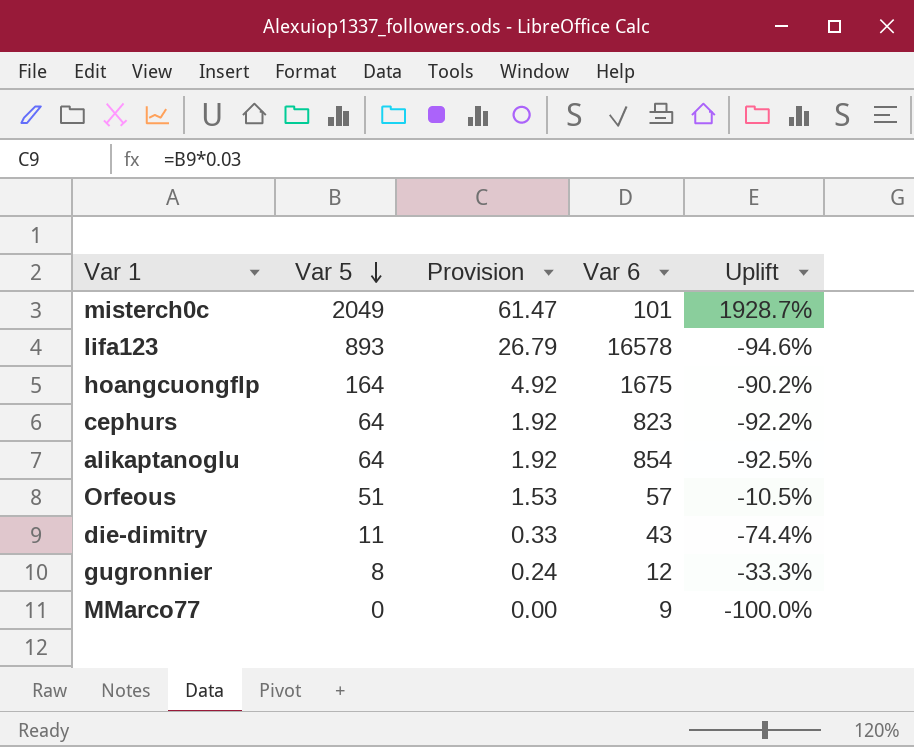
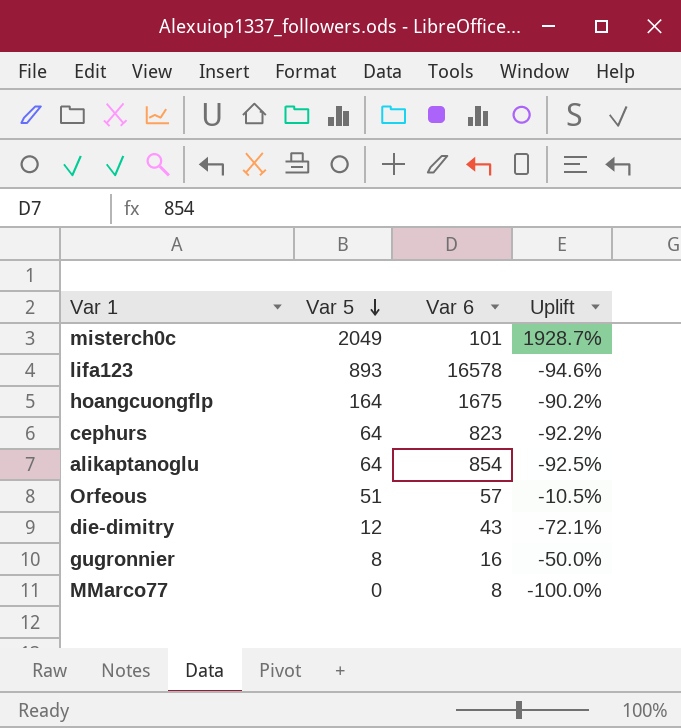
column Provision | formula: [Var 5] * 0.03 -> none
die-dimitry | Var 5: 11 -> 12
die-dimitry | Uplift: -74.4% -> -72.1%
gugronnier | Var 6: 12 -> 16
gugronnier | Uplift: -33.3% -> -50.0%
MMarco77 | Var 6: 9 -> 8

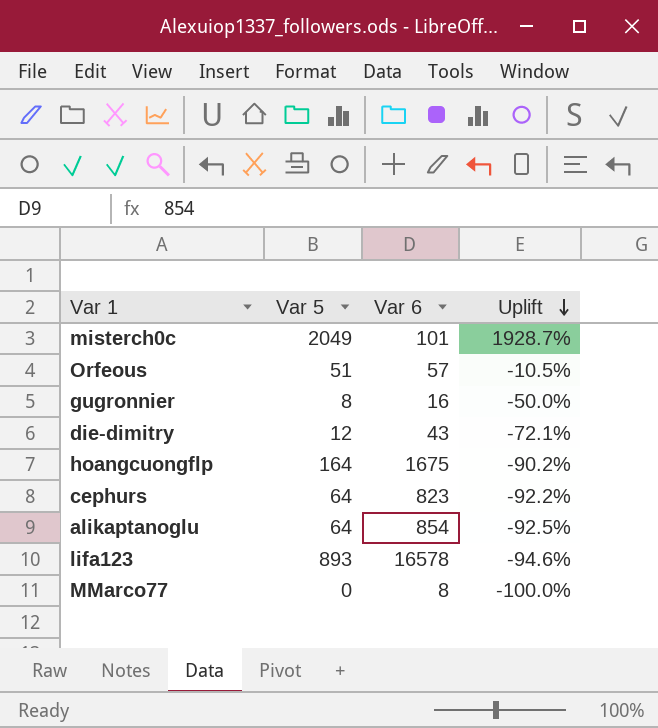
row order: Var 5 descending -> Uplift descending

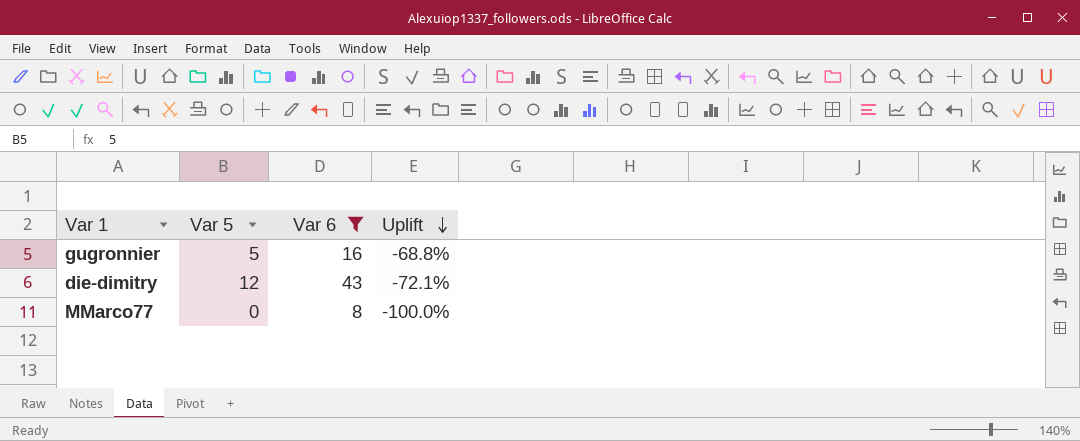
filter: none -> Var 6 <= 43
gugronnier | Var 5: 8 -> 5
gugronnier | Uplift: -50.0% -> -68.8%

